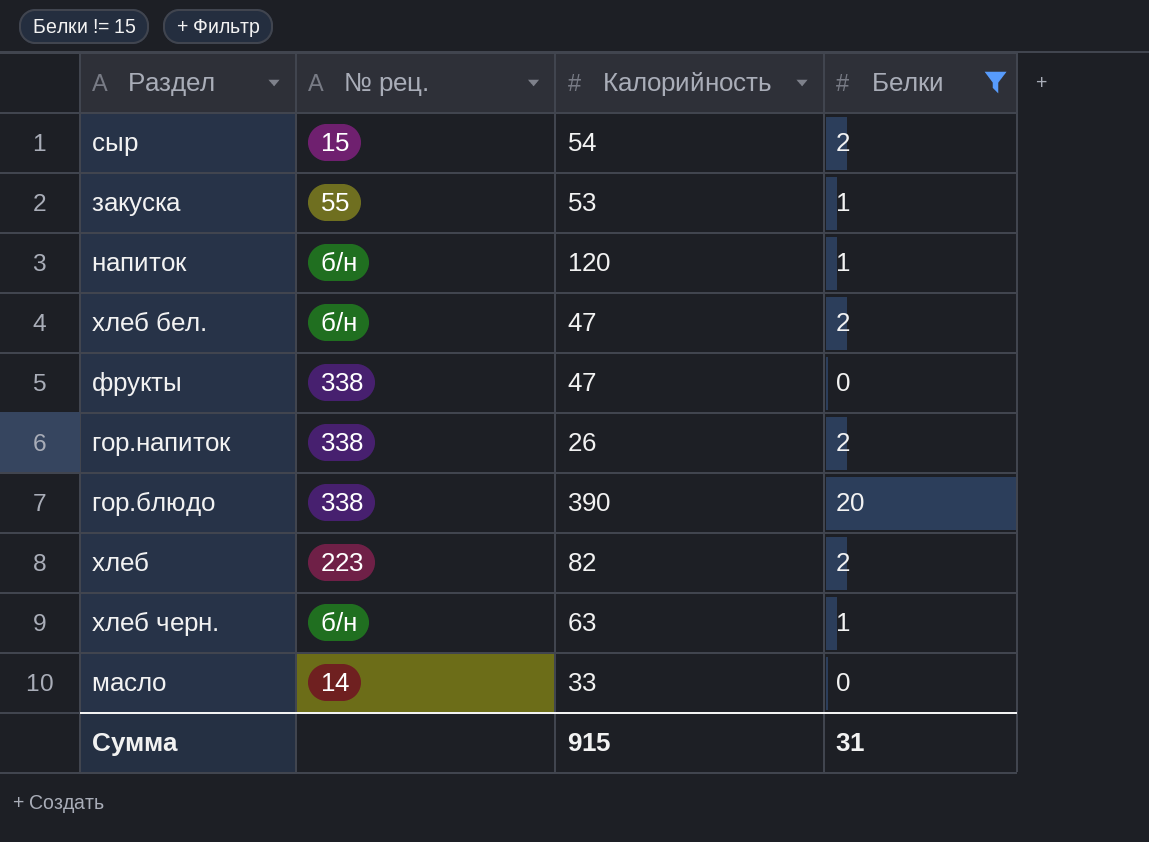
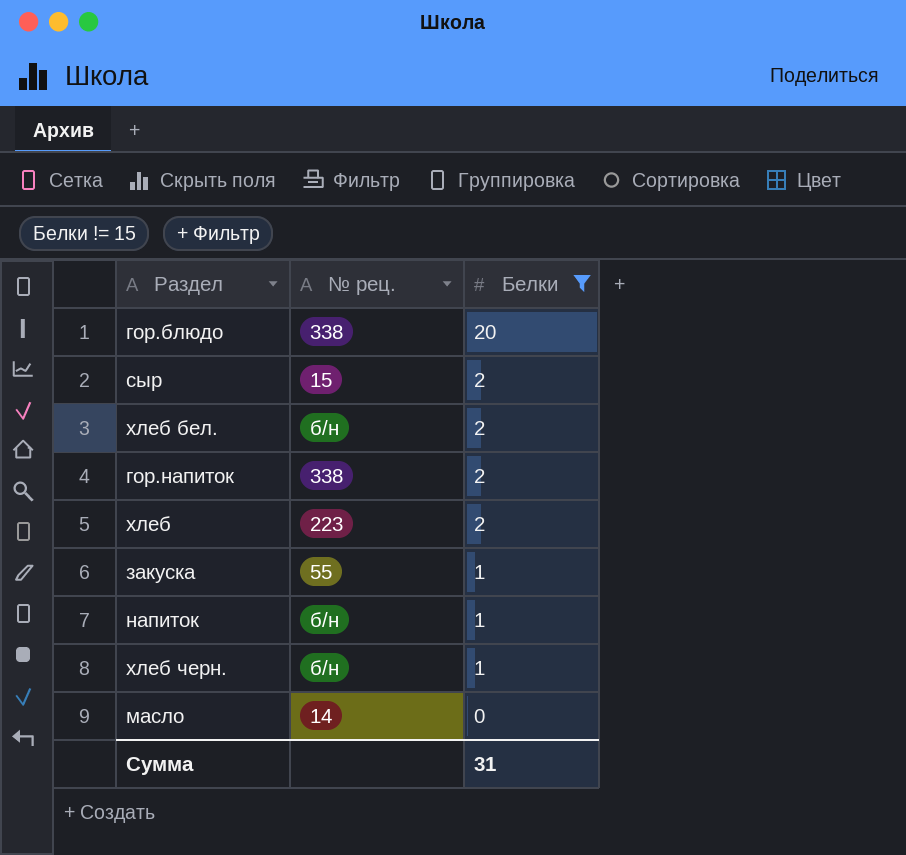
row order: none -> Белки descending
column Калорийность | position: 3 -> none
row фрукты: 338 | 47 | 0 -> none

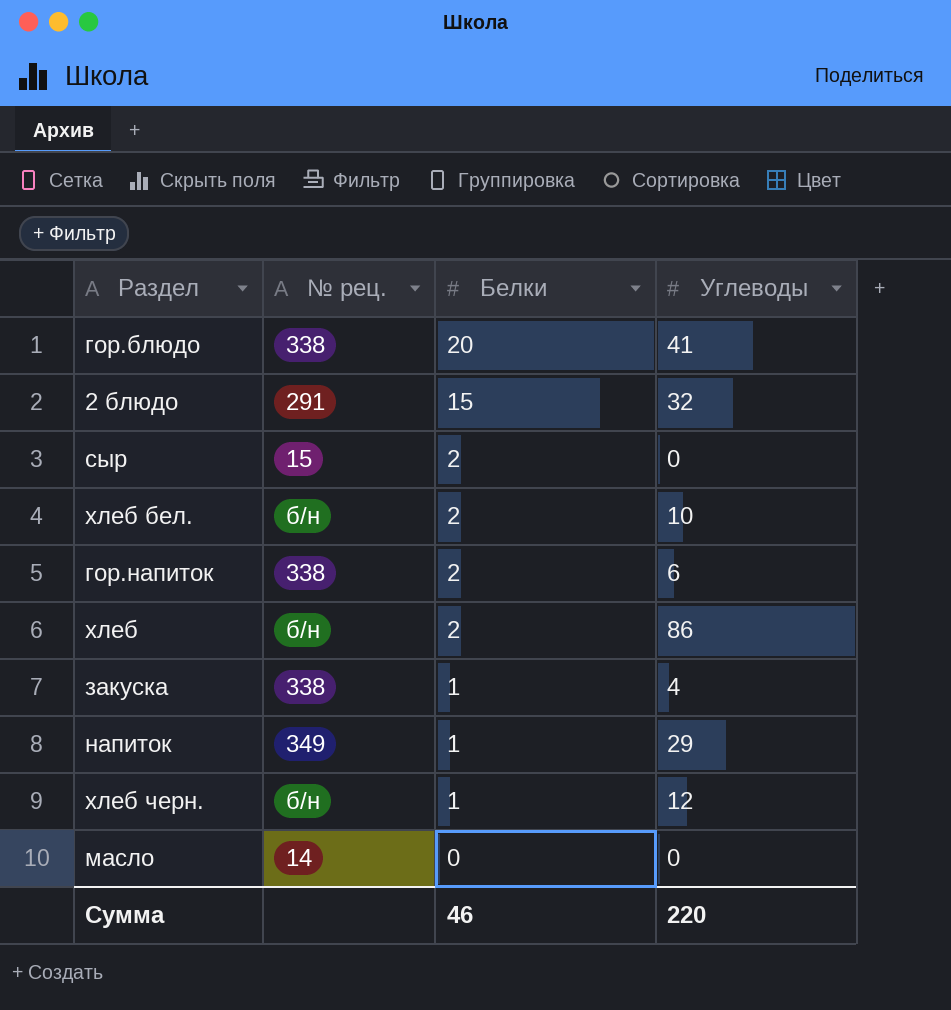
filter: Белки != 15 -> none
column Углеводы | position: none -> 4
хлеб | № рец.: 223 -> б/н
закуска | № рец.: 55 -> 338
напиток | № рец.: б/н -> 349
Сумма | Белки: 31 -> 46

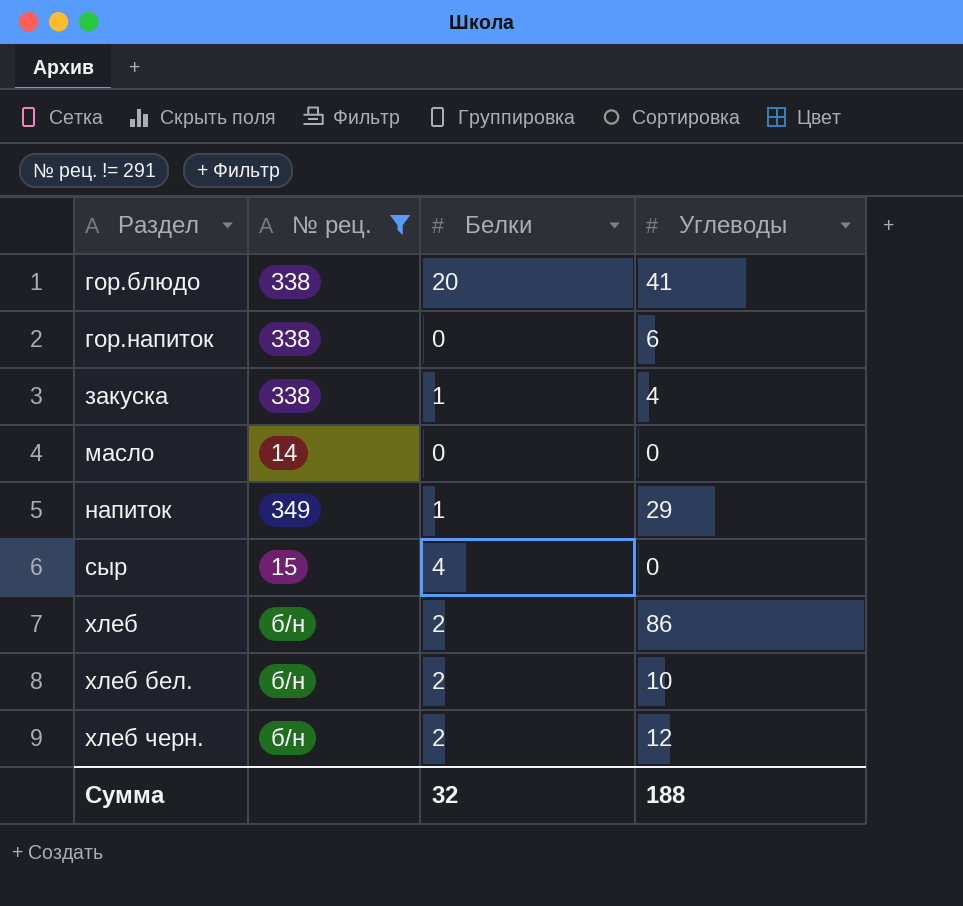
filter: none -> № рец. != 291
row order: Белки descending -> Раздел ascending
гор.напиток | Белки: 2 -> 0
сыр | Белки: 2 -> 4
хлеб черн. | Белки: 1 -> 2
Сумма | Белки: 46 -> 32
Сумма | Углеводы: 220 -> 188

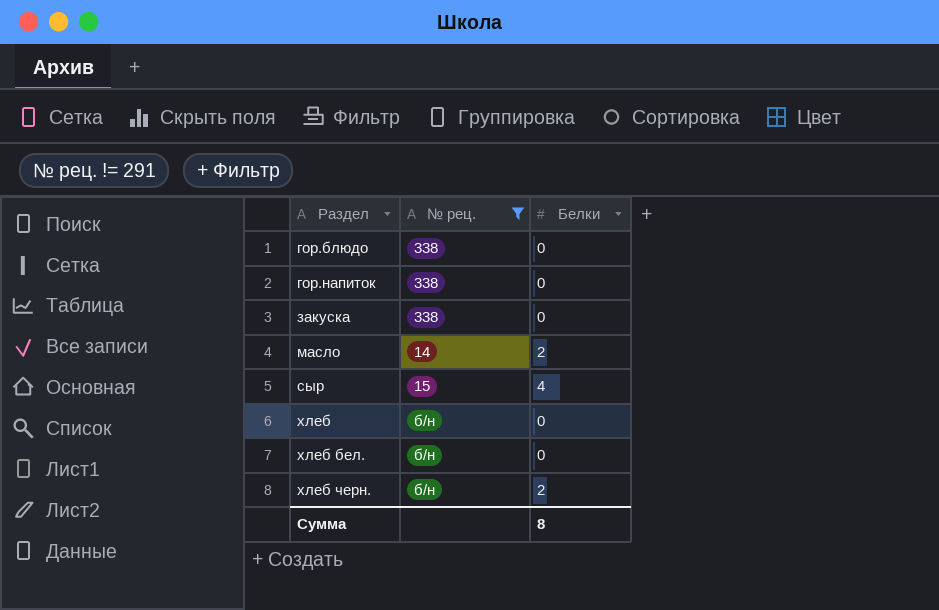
column Углеводы | position: 4 -> none
row напиток: 349 | 1 | 29 -> none
гор.блюдо | Белки: 20 -> 0
закуска | Белки: 1 -> 0
масло | Белки: 0 -> 2
хлеб | Белки: 2 -> 0
хлеб бел. | Белки: 2 -> 0
Сумма | Белки: 32 -> 8

